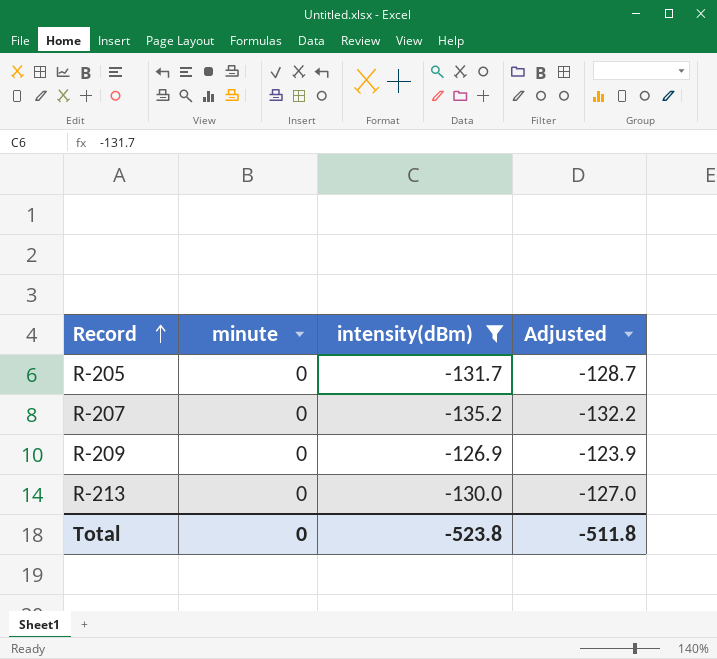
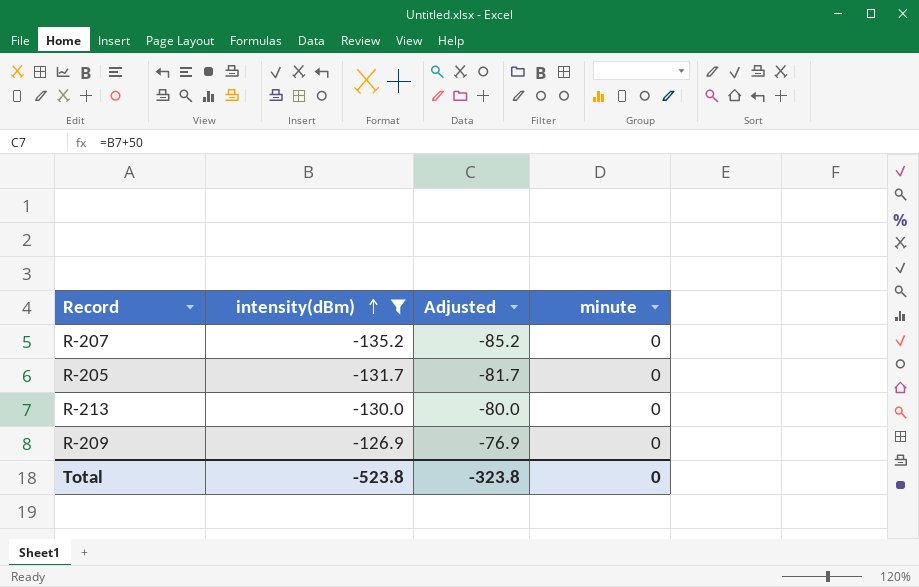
row order: Record ascending -> intensity(dBm) ascending
column Adjusted | formula: [intensity(dBm)] + 3 -> [intensity(dBm)] + 50
column minute | position: 2 -> 4
Total | Adjusted: -511.8 -> -323.8

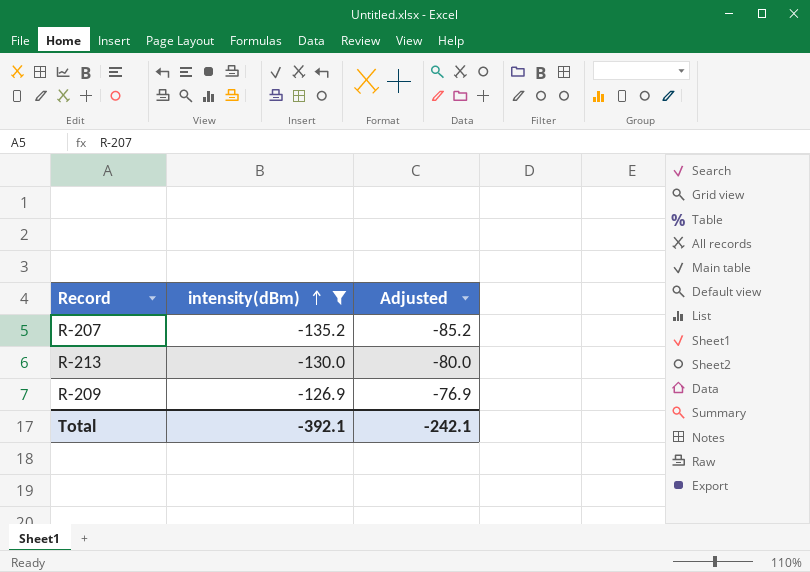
column minute | position: 4 -> none
row R-205: -131.7 | -81.7 | 0 -> none
Total | intensity(dBm): -523.8 -> -392.1
Total | Adjusted: -323.8 -> -242.1

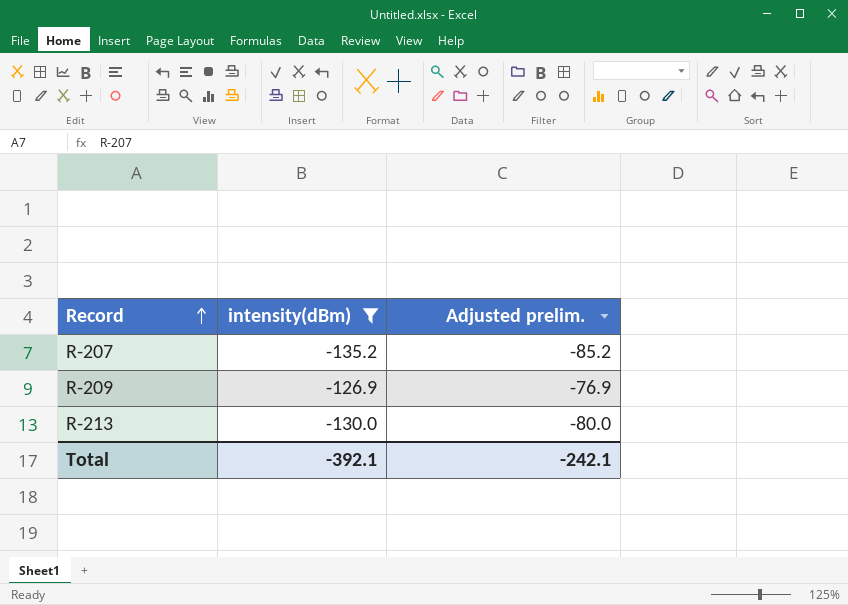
row order: intensity(dBm) ascending -> Record ascending
column name: Adjusted -> Adjusted prelim.

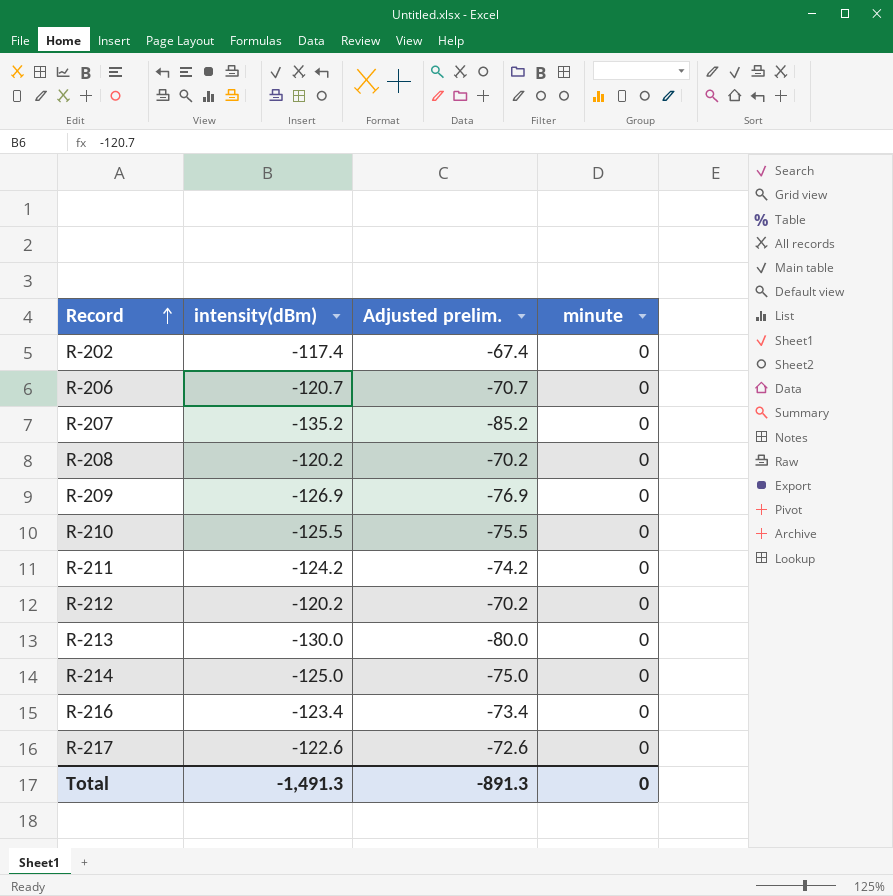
filter: intensity(dBm) <= -126.9 -> none
column minute | position: none -> 4
Total | intensity(dBm): -392.1 -> -1,491.3
Total | Adjusted prelim.: -242.1 -> -891.3

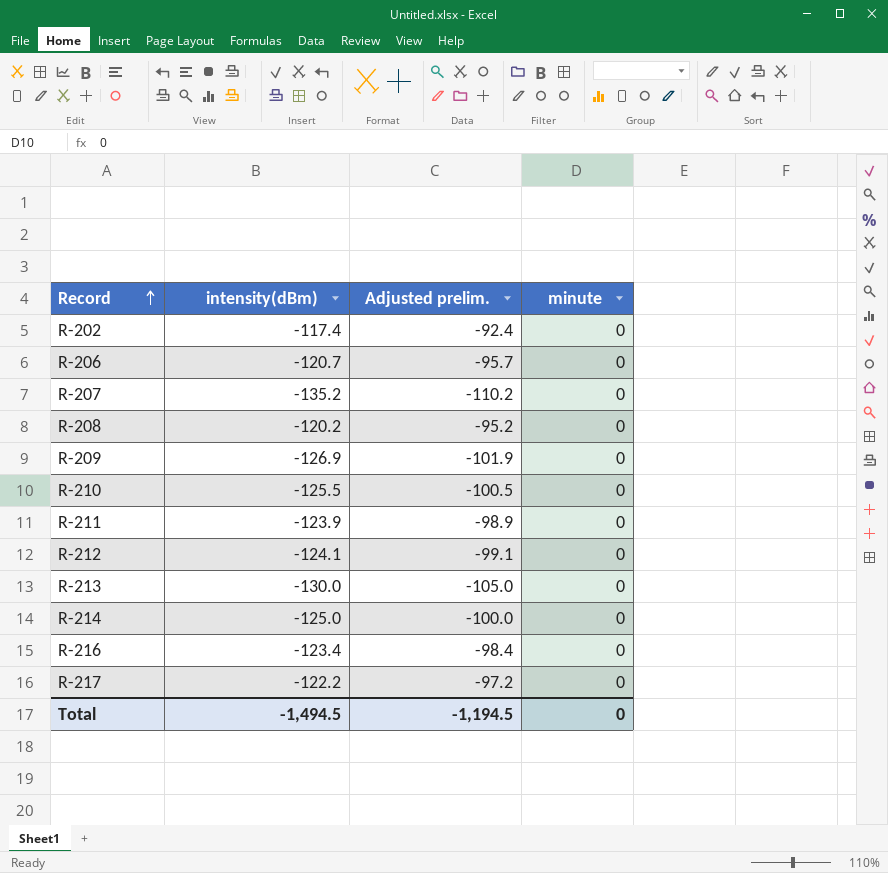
column Adjusted prelim. | formula: [intensity(dBm)] + 50 -> [intensity(dBm)] + 25
R-211 | intensity(dBm): -124.2 -> -123.9
R-212 | intensity(dBm): -120.2 -> -124.1
R-217 | intensity(dBm): -122.6 -> -122.2
Total | intensity(dBm): -1,491.3 -> -1,494.5
Total | Adjusted prelim.: -891.3 -> -1,194.5

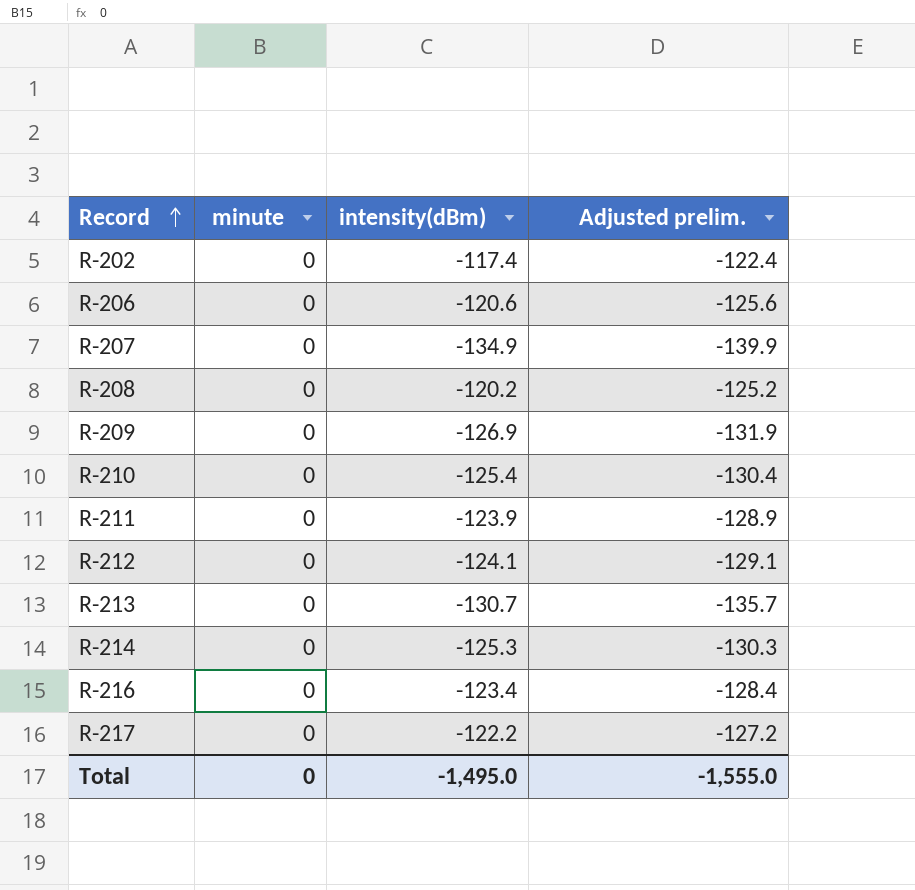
column minute | position: 4 -> 2
column Adjusted prelim. | formula: [intensity(dBm)] + 25 -> [intensity(dBm)] - 5
R-206 | intensity(dBm): -120.7 -> -120.6
R-207 | intensity(dBm): -135.2 -> -134.9
R-210 | intensity(dBm): -125.5 -> -125.4
R-213 | intensity(dBm): -130.0 -> -130.7
R-214 | intensity(dBm): -125.0 -> -125.3
Total | intensity(dBm): -1,494.5 -> -1,495.0
Total | Adjusted prelim.: -1,194.5 -> -1,555.0

